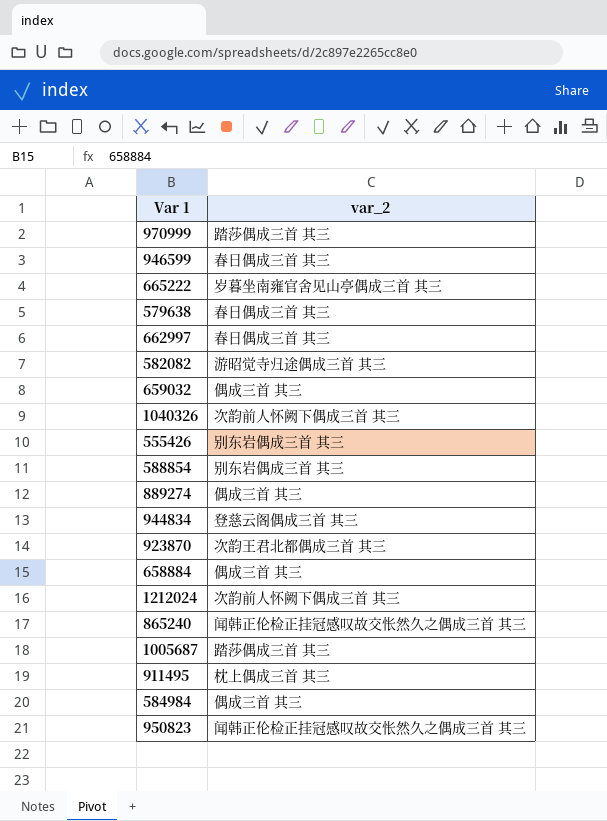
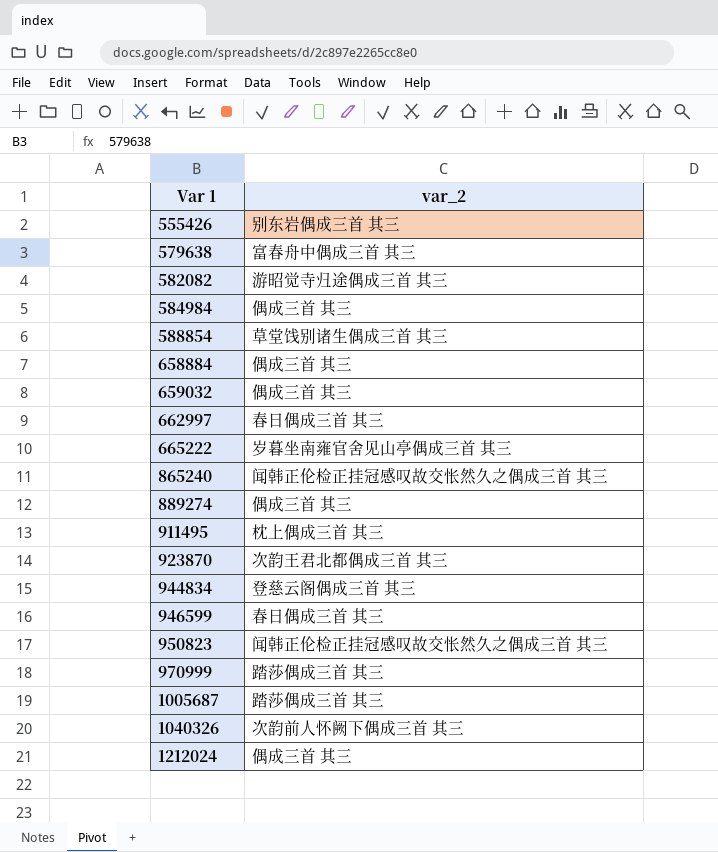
row order: none -> Var 1 ascending
579638 | var_2: 春日偶成三首 其三 -> 富春舟中偶成三首 其三
588854 | var_2: 别东岩偶成三首 其三 -> 草堂饯别诸生偶成三首 其三
1212024 | var_2: 次韵前人怀阙下偶成三首 其三 -> 偶成三首 其三

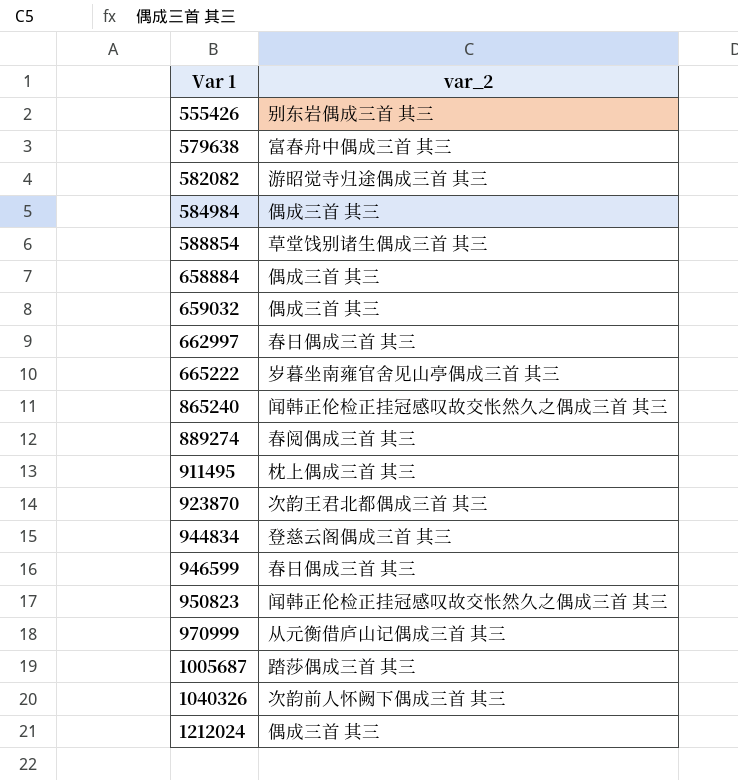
889274 | var_2: 偶成三首 其三 -> 春阅偶成三首 其三
970999 | var_2: 踏莎偶成三首 其三 -> 从元衡借庐山记偶成三首 其三

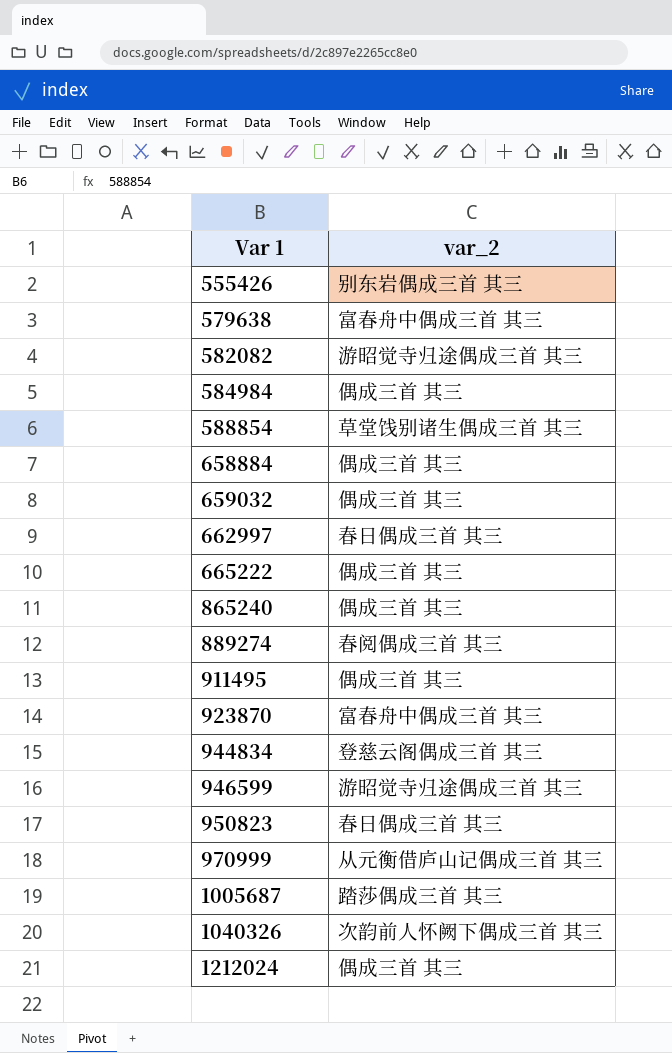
665222 | var_2: 岁暮坐南雍官舍见山亭偶成三首 其三 -> 偶成三首 其三
865240 | var_2: 闻韩正伦检正挂冠感叹故交怅然久之偶成三首 其三 -> 偶成三首 其三
911495 | var_2: 枕上偶成三首 其三 -> 偶成三首 其三
923870 | var_2: 次韵王君北都偶成三首 其三 -> 富春舟中偶成三首 其三
946599 | var_2: 春日偶成三首 其三 -> 游昭觉寺归途偶成三首 其三
950823 | var_2: 闻韩正伦检正挂冠感叹故交怅然久之偶成三首 其三 -> 春日偶成三首 其三

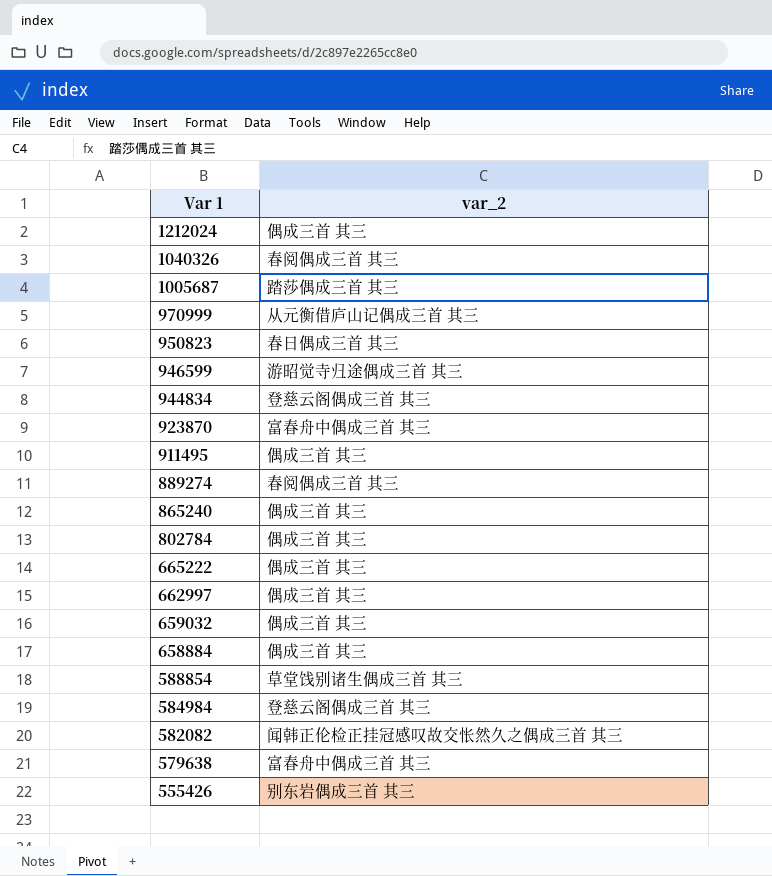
row order: Var 1 ascending -> Var 1 descending
1040326 | var_2: 次韵前人怀阙下偶成三首 其三 -> 春阅偶成三首 其三
row 802784: none -> 偶成三首 其三
662997 | var_2: 春日偶成三首 其三 -> 偶成三首 其三
584984 | var_2: 偶成三首 其三 -> 登慈云阁偶成三首 其三
582082 | var_2: 游昭觉寺归途偶成三首 其三 -> 闻韩正伦检正挂冠感叹故交怅然久之偶成三首 其三

